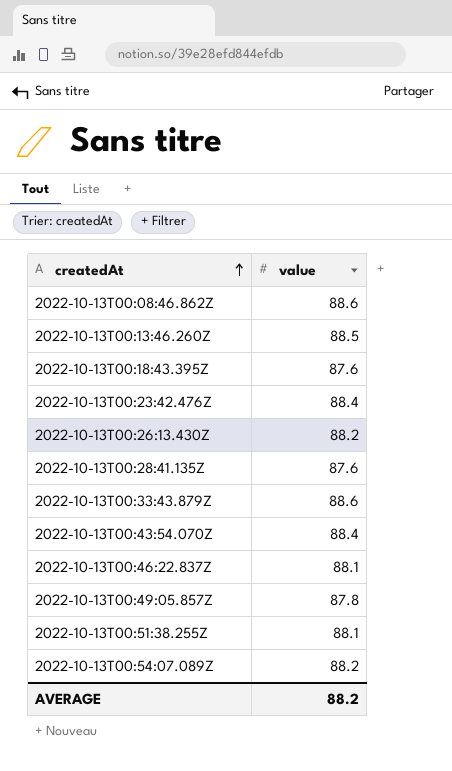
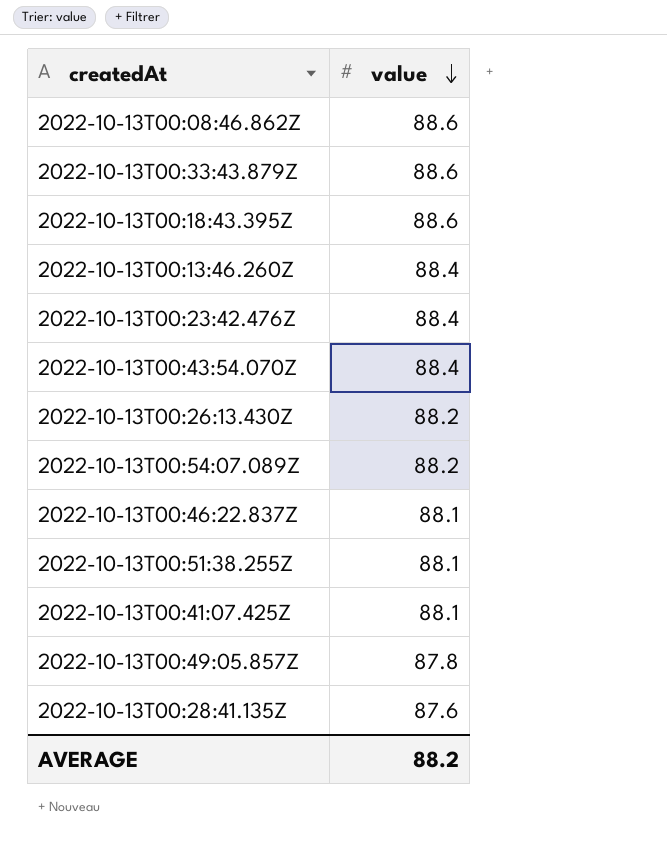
row order: createdAt ascending -> value descending
2022-10-13T00:18:43.395Z | value: 87.6 -> 88.6
2022-10-13T00:13:46.260Z | value: 88.5 -> 88.4
row 2022-10-13T00:41:07.425Z: none -> 88.1

